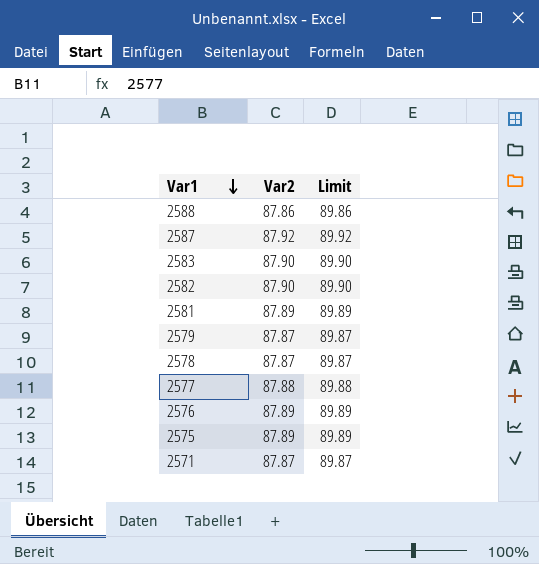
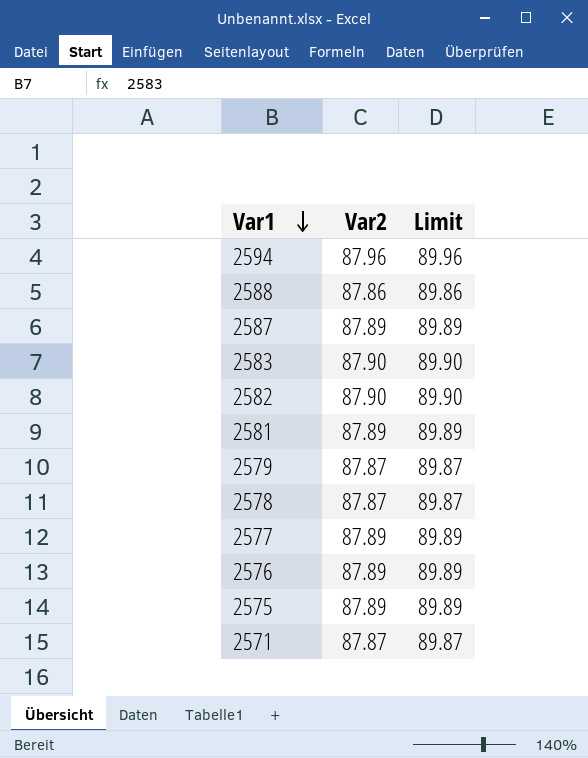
row 2594: none -> 87.96 | 89.96
2587 | Var2: 87.92 -> 87.89
2587 | Limit: 89.92 -> 89.89
2577 | Var2: 87.88 -> 87.89
2577 | Limit: 89.88 -> 89.89

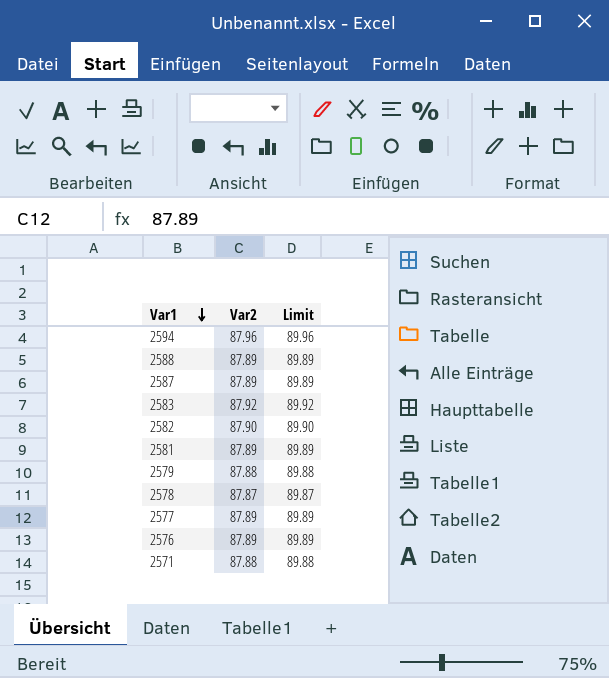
row 2575: 87.89 | 89.89 -> none
2588 | Var2: 87.86 -> 87.89
2588 | Limit: 89.86 -> 89.89
2583 | Var2: 87.90 -> 87.92
2583 | Limit: 89.90 -> 89.92
2579 | Var2: 87.87 -> 87.88
2579 | Limit: 89.87 -> 89.88
2571 | Var2: 87.87 -> 87.88
2571 | Limit: 89.87 -> 89.88

